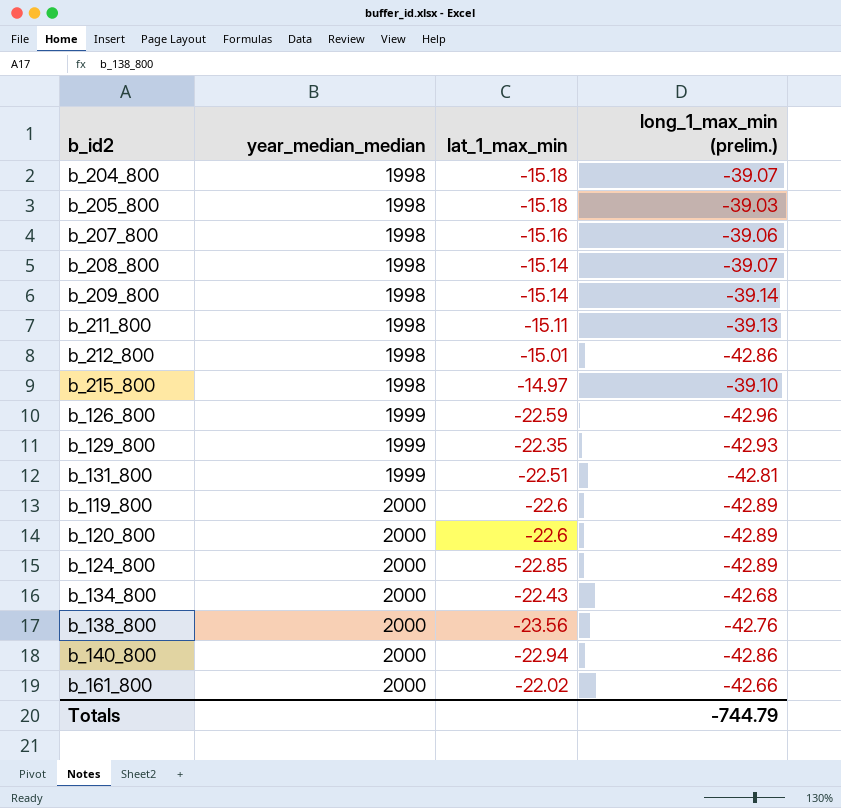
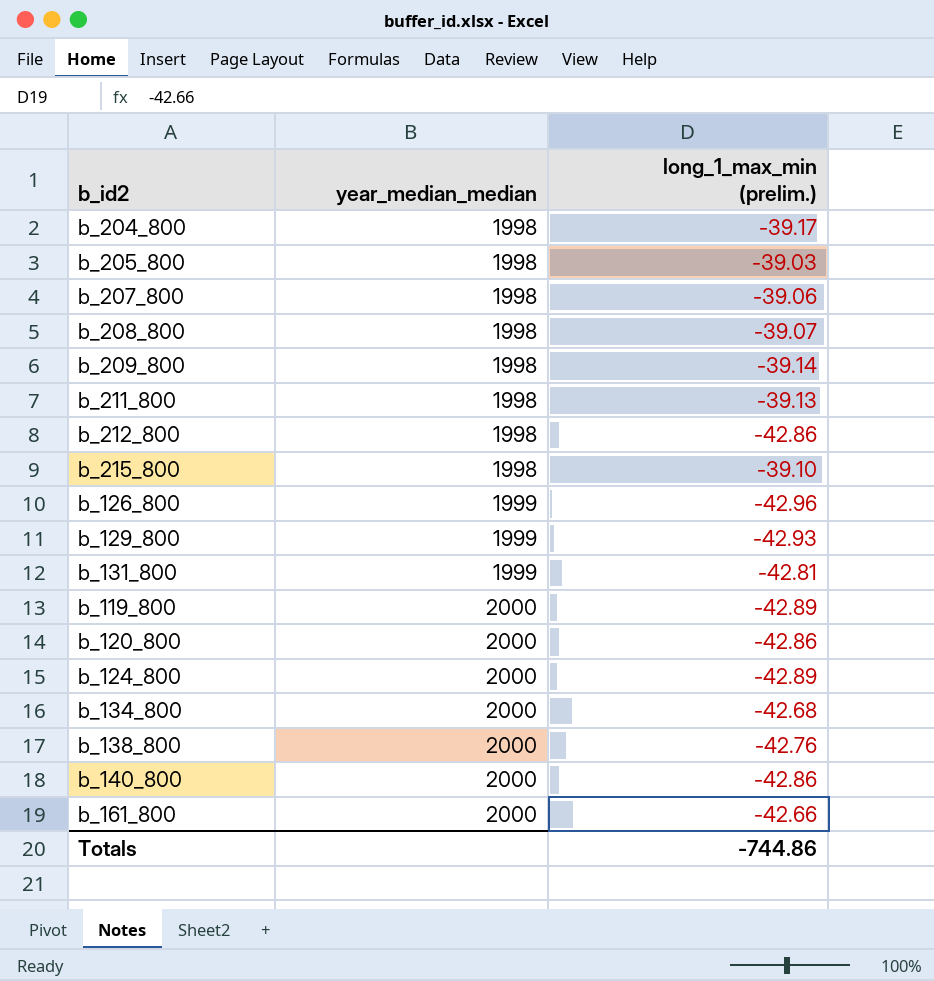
column lat_1_max_min | position: 3 -> none
b_204_800 | long_1_max_min (prelim.): -39.07 -> -39.17
b_120_800 | long_1_max_min (prelim.): -42.89 -> -42.86
Totals | long_1_max_min (prelim.): -744.79 -> -744.86

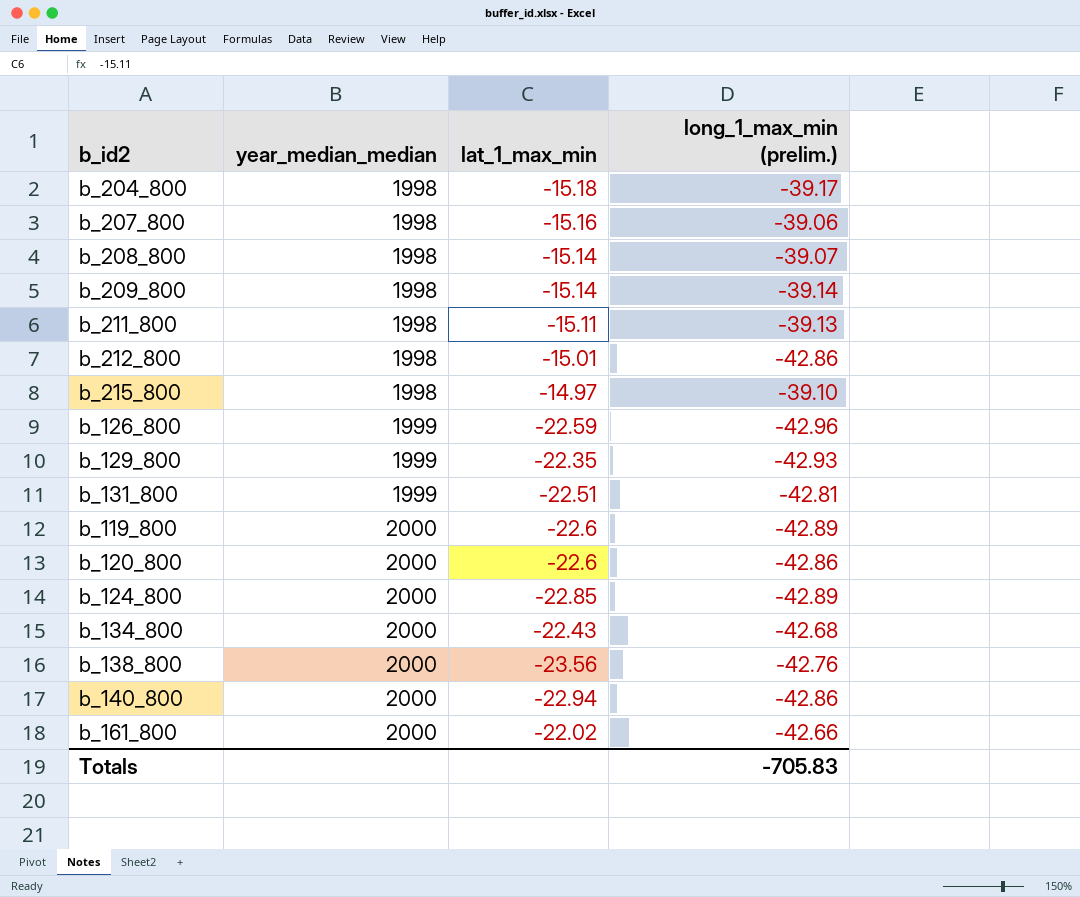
column lat_1_max_min | position: none -> 3
row b_205_800: 1998 | -39.03 -> none
Totals | long_1_max_min (prelim.): -744.86 -> -705.83

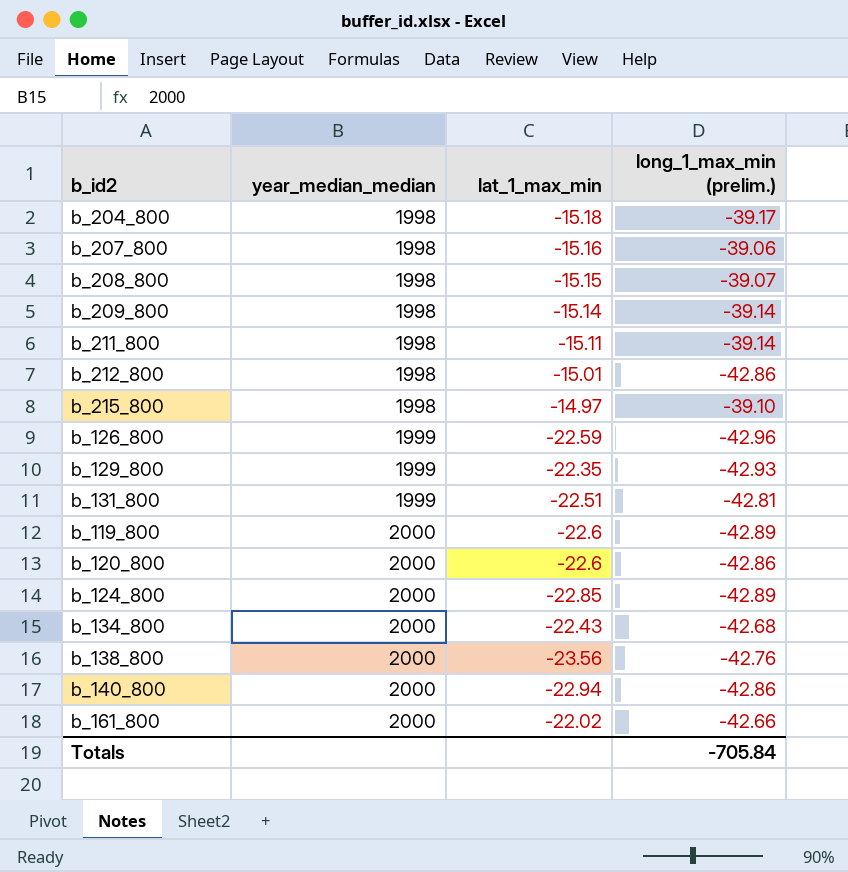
b_208_800 | lat_1_max_min: -15.14 -> -15.15
b_211_800 | long_1_max_min (prelim.): -39.13 -> -39.14
Totals | long_1_max_min (prelim.): -705.83 -> -705.84

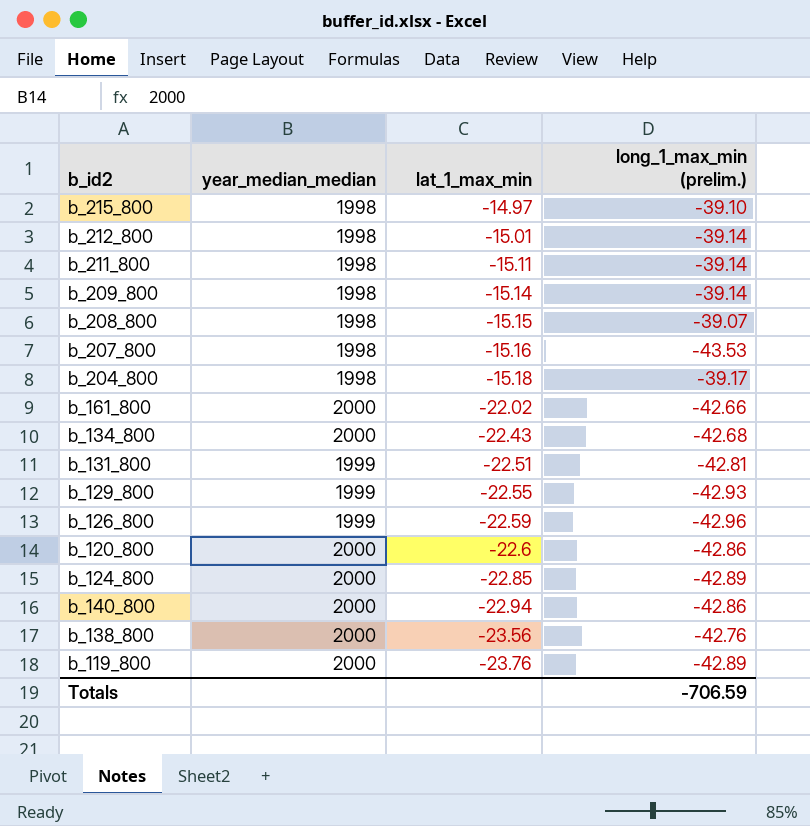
row order: year_median_median ascending -> lat_1_max_min descending
b_212_800 | long_1_max_min (prelim.): -42.86 -> -39.14
b_207_800 | long_1_max_min (prelim.): -39.06 -> -43.53
b_129_800 | lat_1_max_min: -22.35 -> -22.55
b_119_800 | lat_1_max_min: -22.6 -> -23.76
Totals | long_1_max_min (prelim.): -705.84 -> -706.59

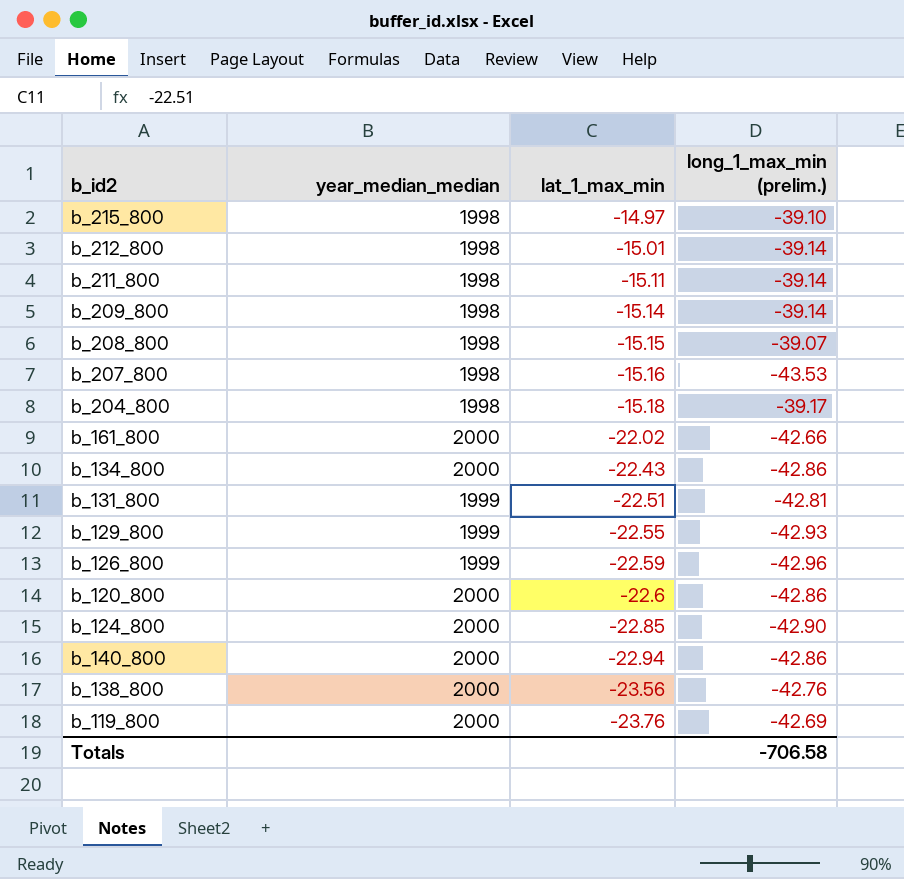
b_134_800 | long_1_max_min (prelim.): -42.68 -> -42.86
b_124_800 | long_1_max_min (prelim.): -42.89 -> -42.90
b_119_800 | long_1_max_min (prelim.): -42.89 -> -42.69
Totals | long_1_max_min (prelim.): -706.59 -> -706.58

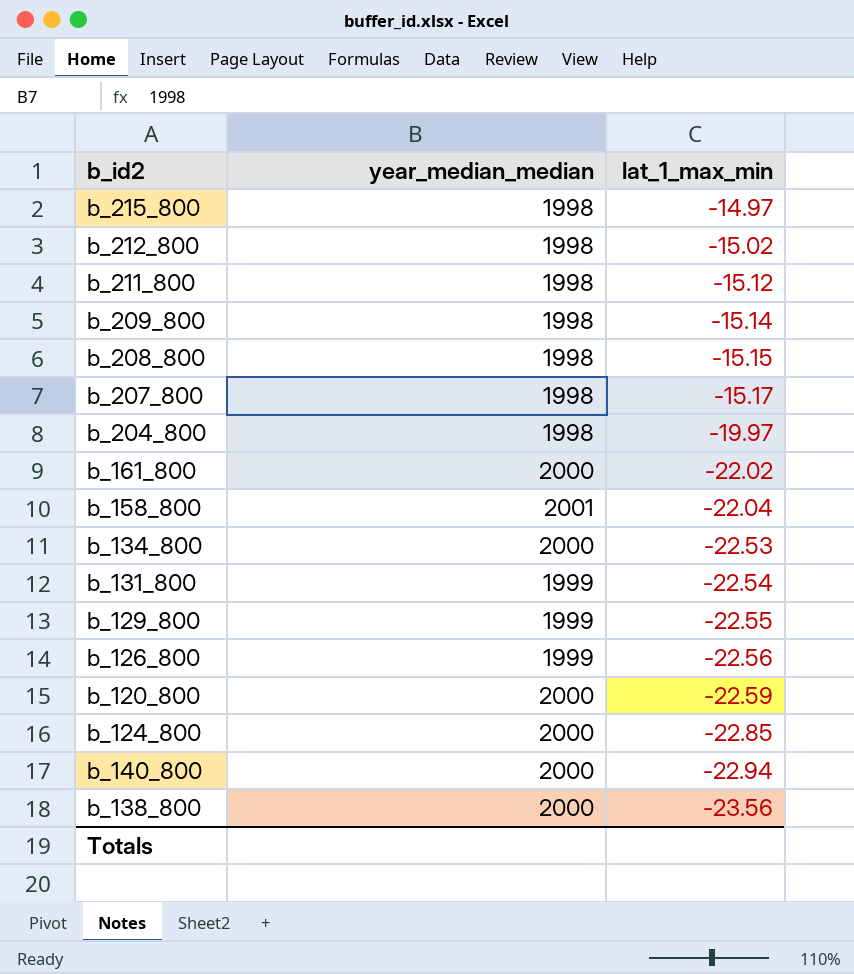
column long_1_max_min (prelim.) | position: 4 -> none
row b_119_800: 2000 | -23.76 | -42.69 -> none
b_212_800 | lat_1_max_min: -15.01 -> -15.02
b_211_800 | lat_1_max_min: -15.11 -> -15.12
b_207_800 | lat_1_max_min: -15.16 -> -15.17
b_204_800 | lat_1_max_min: -15.18 -> -19.97
row b_158_800: none -> 2001 | -22.04
b_134_800 | lat_1_max_min: -22.43 -> -22.53
b_131_800 | lat_1_max_min: -22.51 -> -22.54
b_126_800 | lat_1_max_min: -22.59 -> -22.56
b_120_800 | lat_1_max_min: -22.6 -> -22.59

